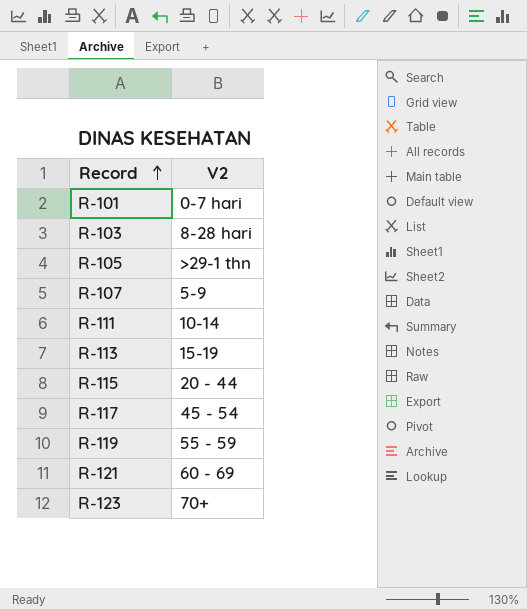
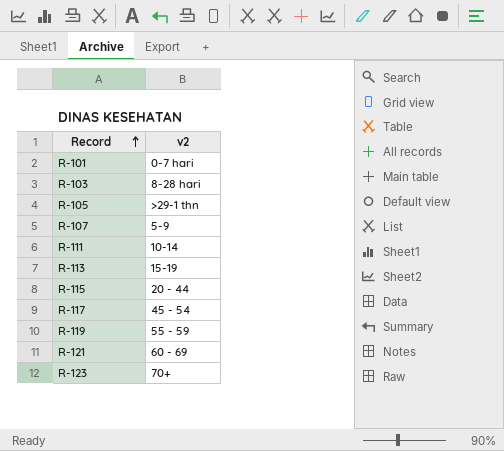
column name: V2 -> v2

